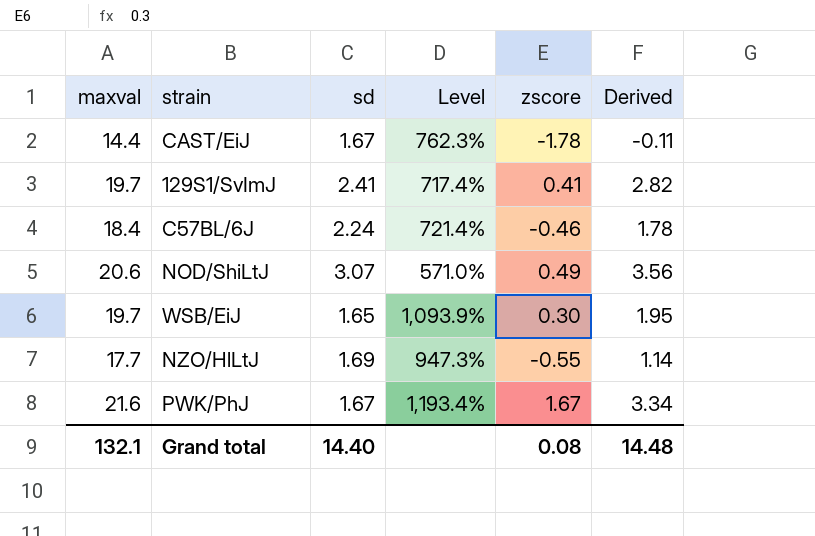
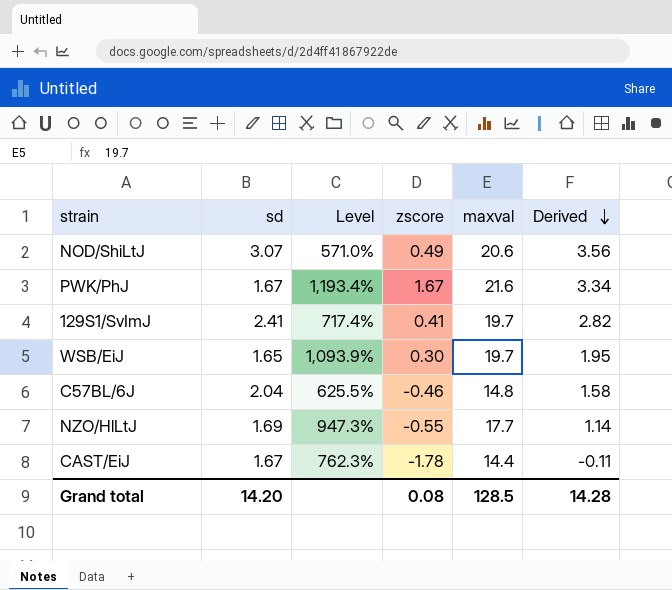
row order: none -> Derived descending
column maxval | position: 1 -> 5
C57BL/6J | sd: 2.24 -> 2.04
C57BL/6J | Level: 721.4% -> 625.5%
C57BL/6J | maxval: 18.4 -> 14.8
C57BL/6J | Derived: 1.78 -> 1.58
Grand total | sd: 14.40 -> 14.20
Grand total | maxval: 132.1 -> 128.5
Grand total | Derived: 14.48 -> 14.28

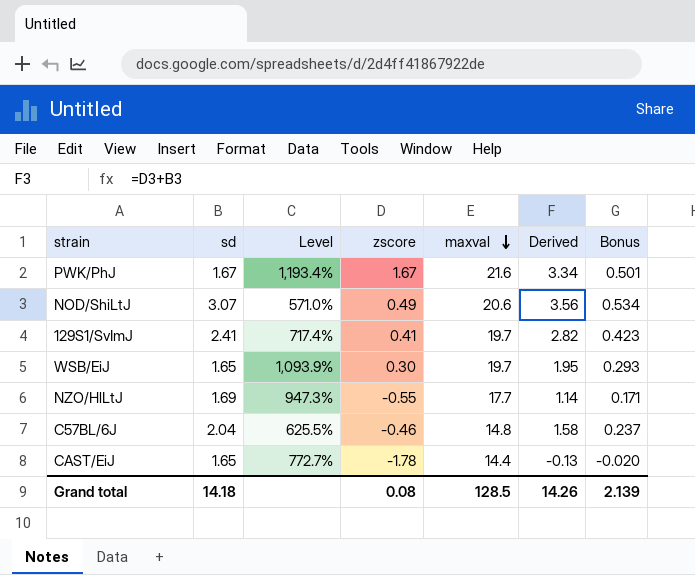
row order: Derived descending -> maxval descending
column Bonus | formula: none -> [Derived] * 0.15
CAST/EiJ | sd: 1.67 -> 1.65
CAST/EiJ | Level: 762.3% -> 772.7%
CAST/EiJ | Derived: -0.11 -> -0.13
Grand total | sd: 14.20 -> 14.18
Grand total | Derived: 14.28 -> 14.26

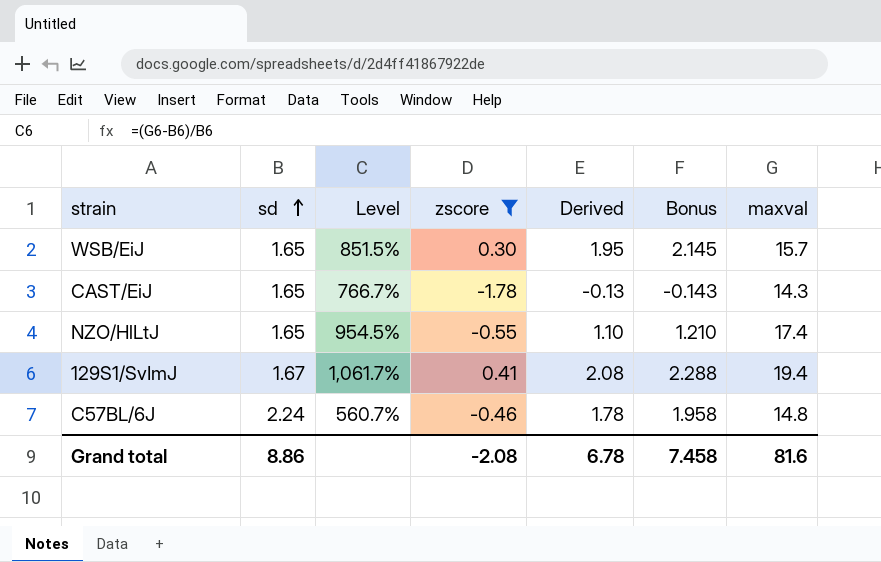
filter: none -> zscore <= 0.41
row order: maxval descending -> sd ascending
column Bonus | formula: [Derived] * 0.15 -> [Derived] * 1.1
column maxval | position: 5 -> 7
WSB/EiJ | Level: 1,093.9% -> 851.5%
WSB/EiJ | maxval: 19.7 -> 15.7
CAST/EiJ | Level: 772.7% -> 766.7%
CAST/EiJ | maxval: 14.4 -> 14.3
NZO/HlLtJ | sd: 1.69 -> 1.65
NZO/HlLtJ | Level: 947.3% -> 954.5%
NZO/HlLtJ | Derived: 1.14 -> 1.10
NZO/HlLtJ | maxval: 17.7 -> 17.4
129S1/SvImJ | sd: 2.41 -> 1.67
129S1/SvImJ | Level: 717.4% -> 1,061.7%
129S1/SvImJ | Derived: 2.82 -> 2.08
129S1/SvImJ | maxval: 19.7 -> 19.4
C57BL/6J | sd: 2.04 -> 2.24
C57BL/6J | Level: 625.5% -> 560.7%
C57BL/6J | Derived: 1.58 -> 1.78
Grand total | sd: 14.18 -> 8.86
Grand total | zscore: 0.08 -> -2.08
Grand total | Derived: 14.26 -> 6.78
Grand total | Bonus: 2.139 -> 7.458
Grand total | maxval: 128.5 -> 81.6

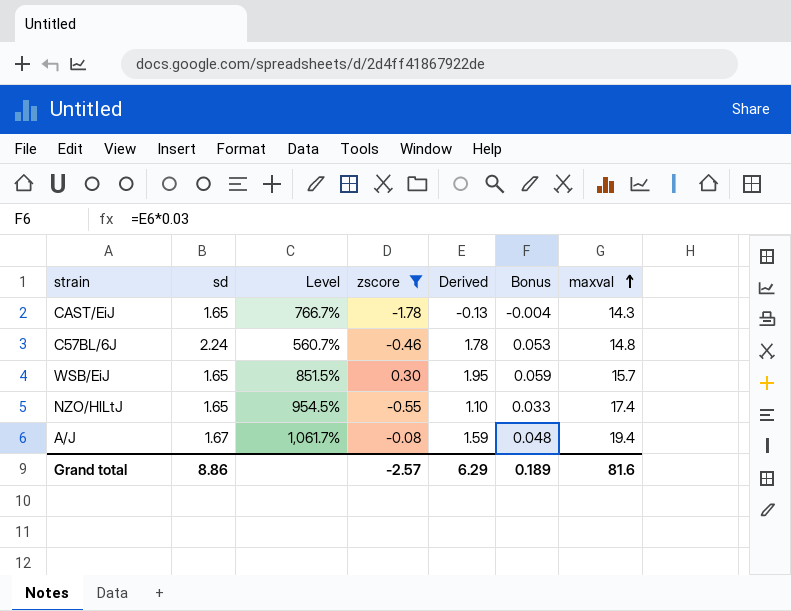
row order: sd ascending -> maxval ascending
column Bonus | formula: [Derived] * 1.1 -> [Derived] * 0.03
row 129S1/SvImJ: 1.67 | 1,061.7% | 0.41 | 2.08 | 2.288 | 19.4 -> none
row A/J: none -> 1.67 | 1,061.7% | -0.08 | 1.59 | 0.048 | 19.4
Grand total | zscore: -2.08 -> -2.57
Grand total | Derived: 6.78 -> 6.29
Grand total | Bonus: 7.458 -> 0.189

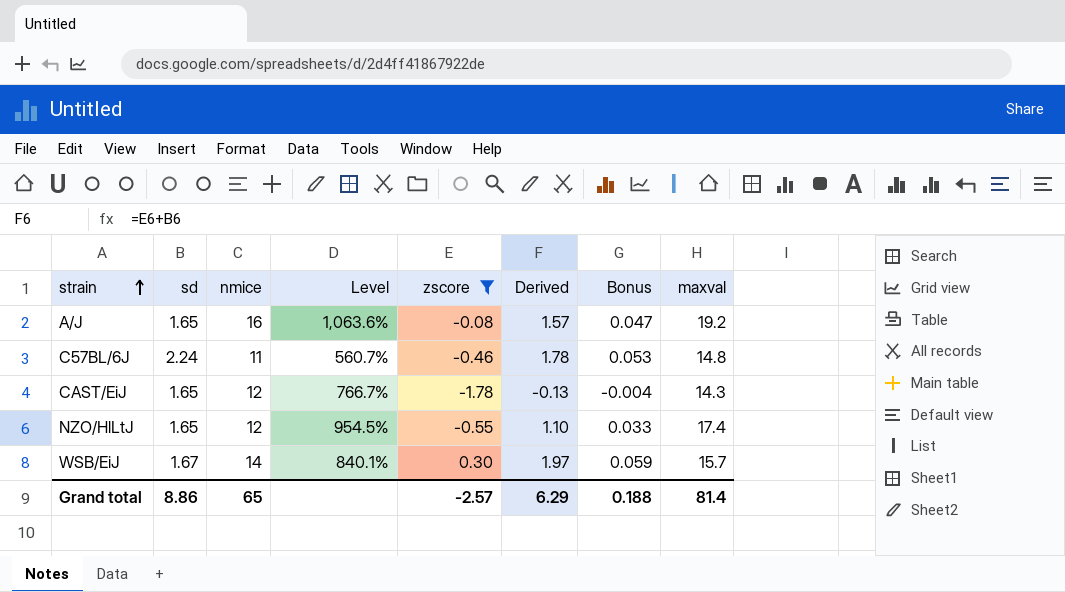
row order: maxval ascending -> strain ascending
column nmice | position: none -> 3
A/J | sd: 1.67 -> 1.65
A/J | Level: 1,061.7% -> 1,063.6%
A/J | Derived: 1.59 -> 1.57
A/J | Bonus: 0.048 -> 0.047
A/J | maxval: 19.4 -> 19.2
WSB/EiJ | sd: 1.65 -> 1.67
WSB/EiJ | Level: 851.5% -> 840.1%
WSB/EiJ | Derived: 1.95 -> 1.97
Grand total | Bonus: 0.189 -> 0.188
Grand total | maxval: 81.6 -> 81.4

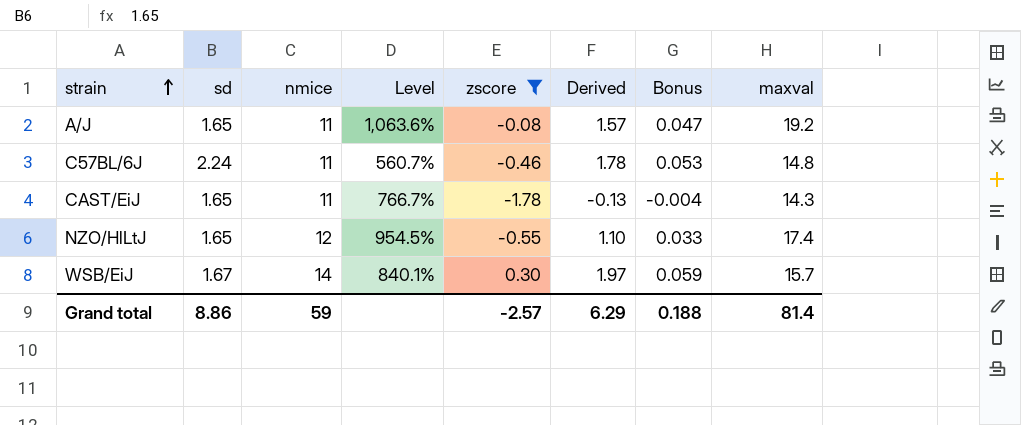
A/J | nmice: 16 -> 11
CAST/EiJ | nmice: 12 -> 11
Grand total | nmice: 65 -> 59

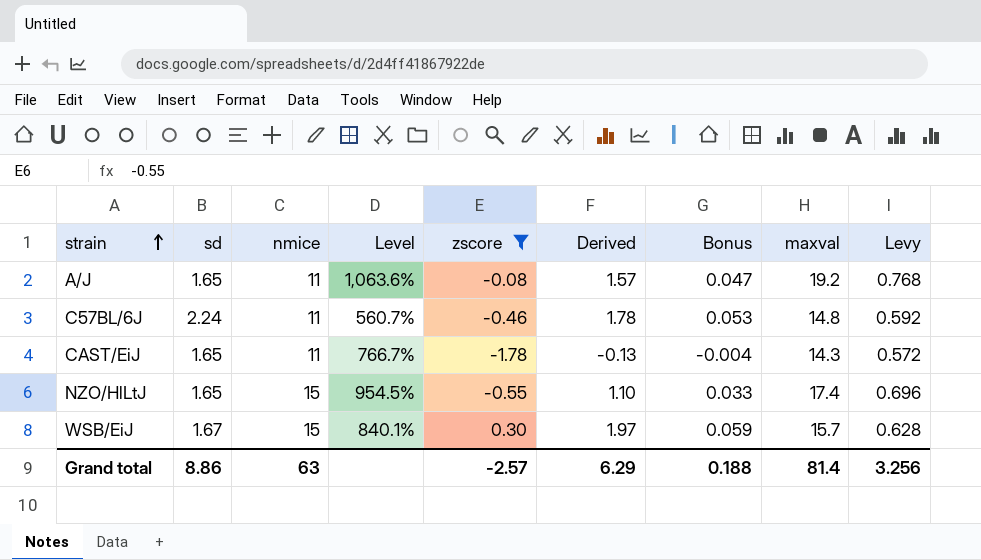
column Levy | formula: none -> [maxval] * 0.04
NZO/HlLtJ | nmice: 12 -> 15
WSB/EiJ | nmice: 14 -> 15
Grand total | nmice: 59 -> 63

